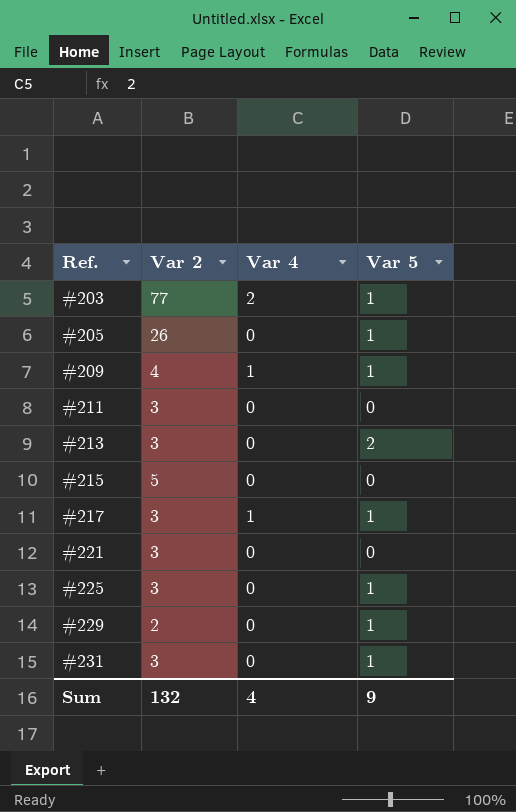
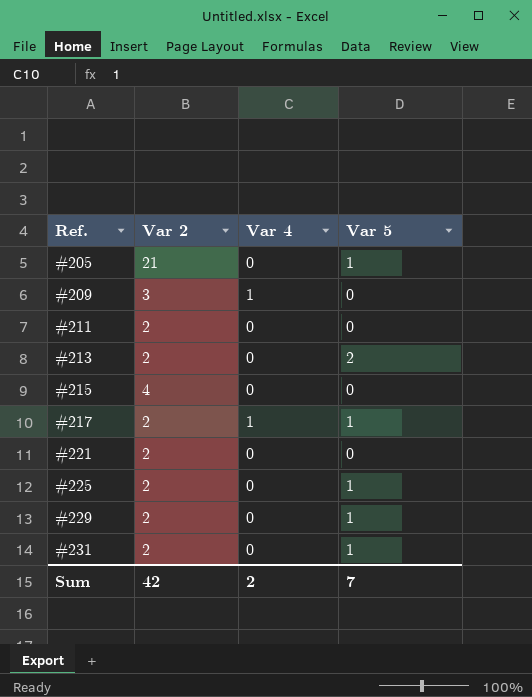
row #203: 77 | 2 | 1 -> none
#205 | Var 2: 26 -> 21
#209 | Var 2: 4 -> 3
#209 | Var 5: 1 -> 0
#211 | Var 2: 3 -> 2
#213 | Var 2: 3 -> 2
#215 | Var 2: 5 -> 4
#217 | Var 2: 3 -> 2
#221 | Var 2: 3 -> 2
#225 | Var 2: 3 -> 2
#231 | Var 2: 3 -> 2
Sum | Var 2: 132 -> 42
Sum | Var 4: 4 -> 2
Sum | Var 5: 9 -> 7

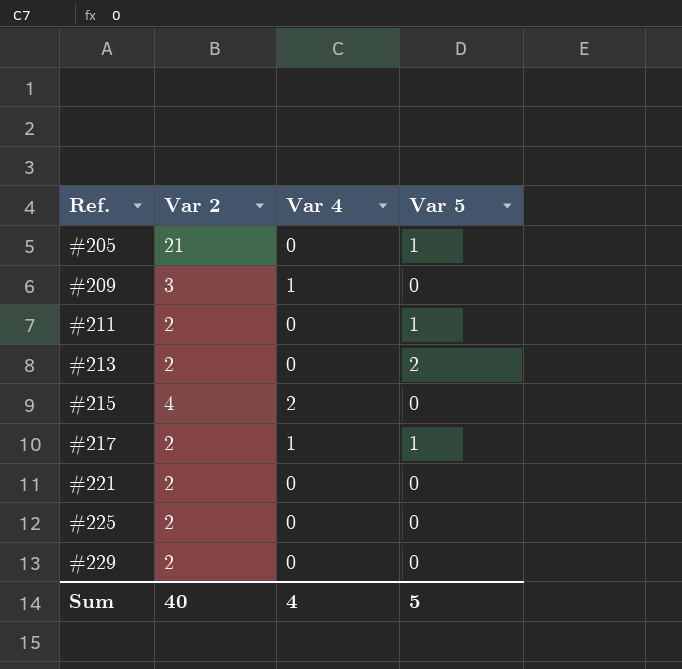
row #231: 2 | 0 | 1 -> none
#211 | Var 5: 0 -> 1
#215 | Var 4: 0 -> 2
#225 | Var 5: 1 -> 0
#229 | Var 5: 1 -> 0
Sum | Var 2: 42 -> 40
Sum | Var 4: 2 -> 4
Sum | Var 5: 7 -> 5

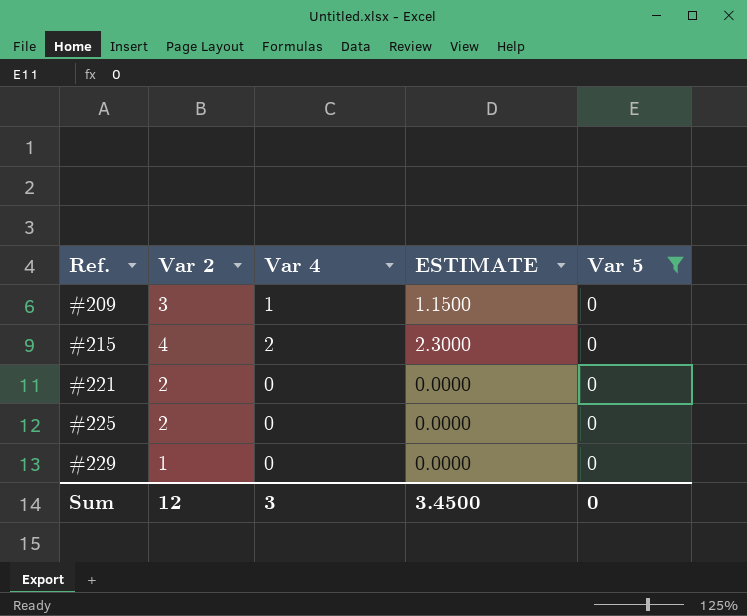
filter: none -> Var 5 = 0
column ESTIMATE | formula: none -> [Var 4] * 1.15
#229 | Var 2: 2 -> 1
Sum | Var 2: 40 -> 12
Sum | Var 4: 4 -> 3
Sum | Var 5: 5 -> 0

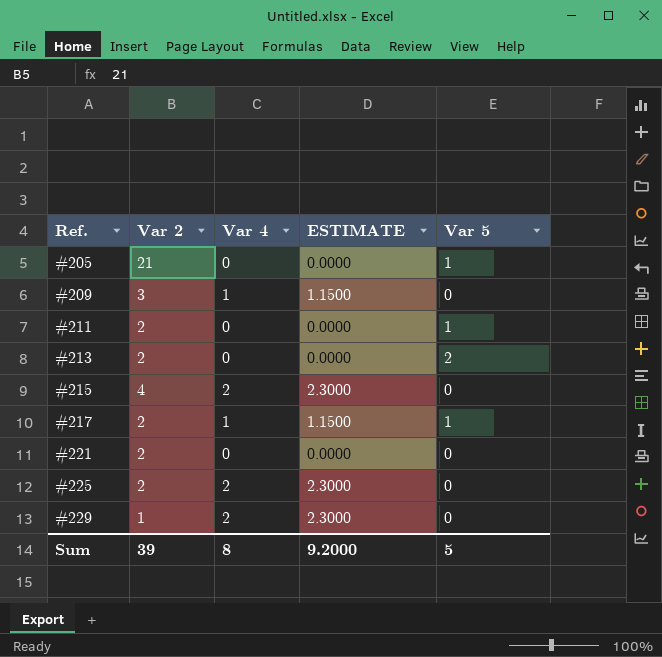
filter: Var 5 = 0 -> none
#225 | Var 4: 0 -> 2
#225 | ESTIMATE: 0.0000 -> 2.3000
#229 | Var 4: 0 -> 2
#229 | ESTIMATE: 0.0000 -> 2.3000
Sum | Var 2: 12 -> 39
Sum | Var 4: 3 -> 8
Sum | ESTIMATE: 3.4500 -> 9.2000
Sum | Var 5: 0 -> 5

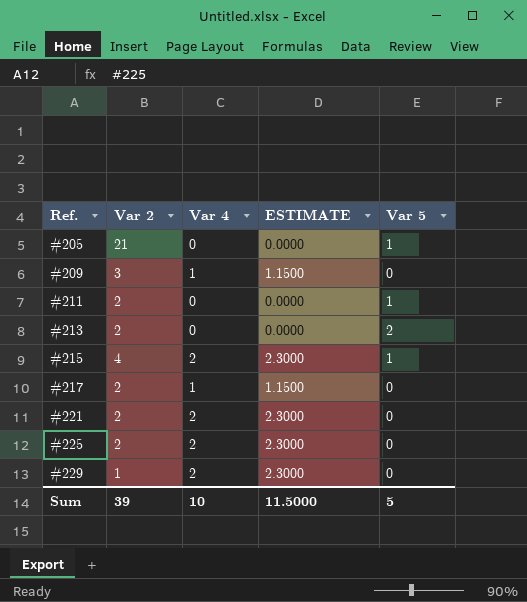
#215 | Var 5: 0 -> 1
#217 | Var 5: 1 -> 0
#221 | Var 4: 0 -> 2
#221 | ESTIMATE: 0.0000 -> 2.3000
Sum | Var 4: 8 -> 10
Sum | ESTIMATE: 9.2000 -> 11.5000

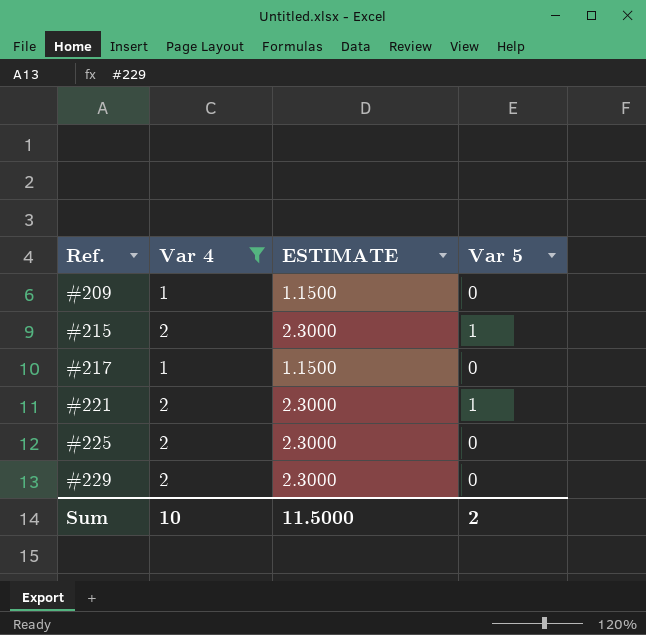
filter: none -> Var 4 != 0
column Var 2 | position: 2 -> none
#221 | Var 5: 0 -> 1
Sum | Var 5: 5 -> 2

